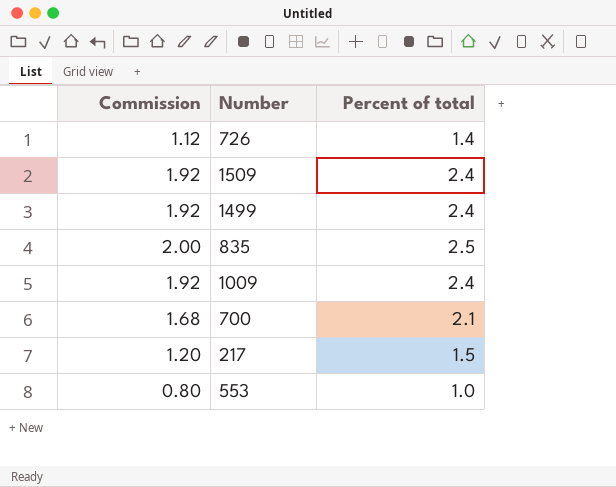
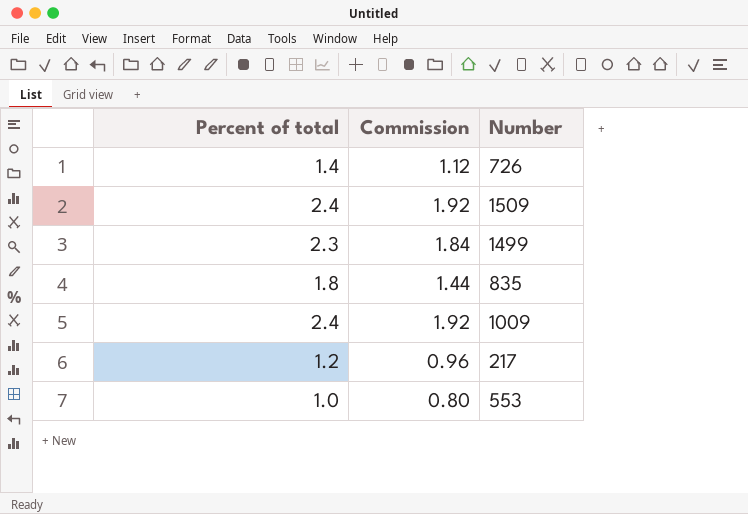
column Percent of total | position: 3 -> 1
row 700: 1.68 | 2.1 -> none
1499 | Percent of total: 2.4 -> 2.3
1499 | Commission: 1.92 -> 1.84
835 | Percent of total: 2.5 -> 1.8
835 | Commission: 2.00 -> 1.44
217 | Percent of total: 1.5 -> 1.2
217 | Commission: 1.20 -> 0.96

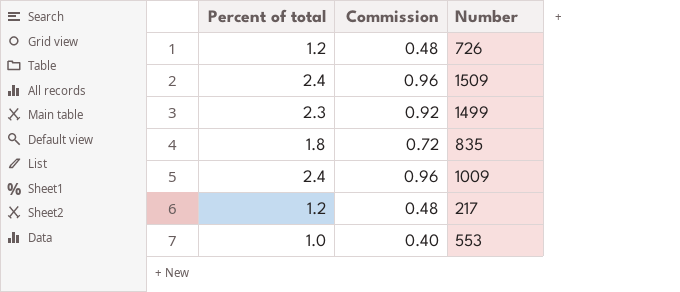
column Commission | formula: [Percent of total] * 0.8 -> [Percent of total] * 0.4
726 | Percent of total: 1.4 -> 1.2

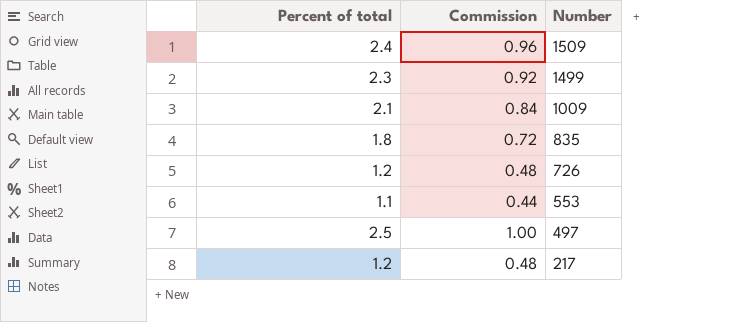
row order: none -> Number descending
1009 | Percent of total: 2.4 -> 2.1
1009 | Commission: 0.96 -> 0.84
553 | Percent of total: 1.0 -> 1.1
553 | Commission: 0.40 -> 0.44
row 497: none -> 2.5 | 1.00

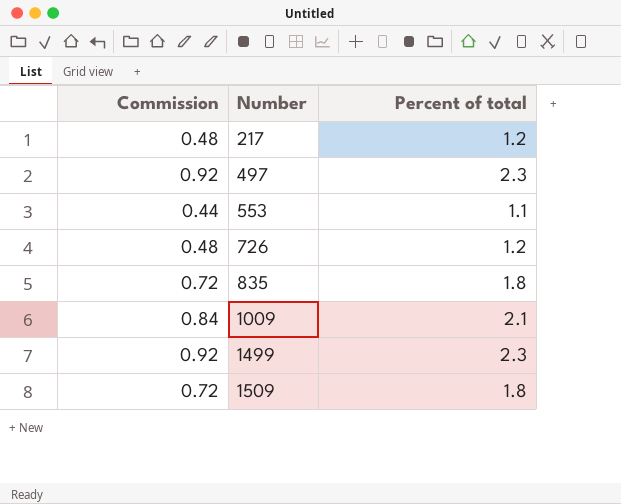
row order: Number descending -> Number ascending
column Percent of total | position: 1 -> 3
497 | Commission: 1.00 -> 0.92
497 | Percent of total: 2.5 -> 2.3
1509 | Commission: 0.96 -> 0.72
1509 | Percent of total: 2.4 -> 1.8

